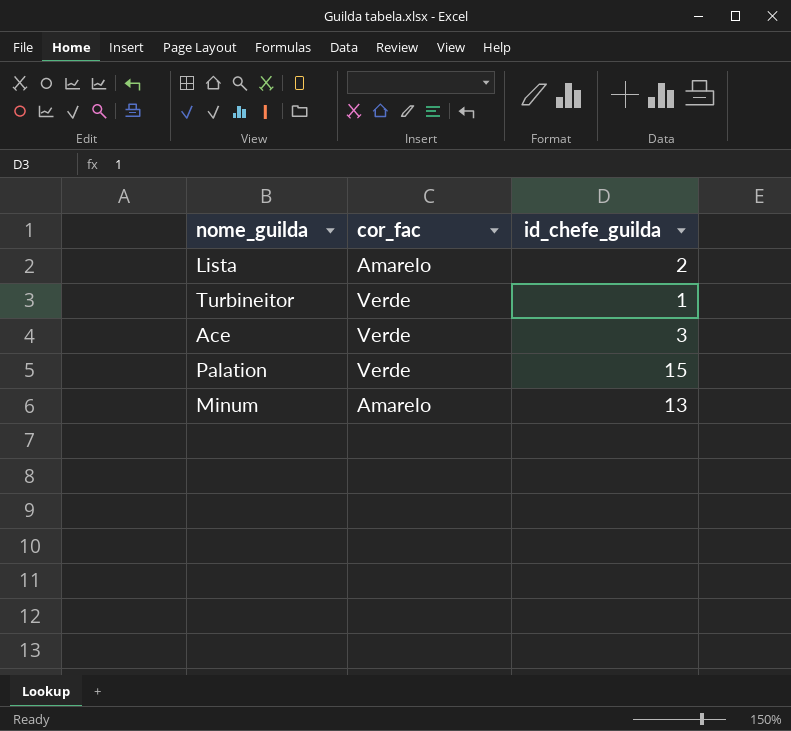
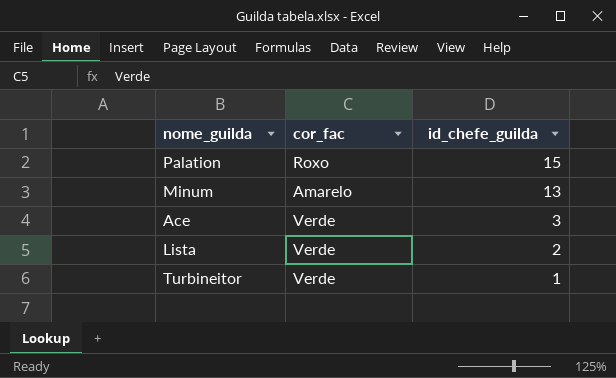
row order: none -> id_chefe_guilda descending
Palation | cor_fac: Verde -> Roxo
Lista | cor_fac: Amarelo -> Verde

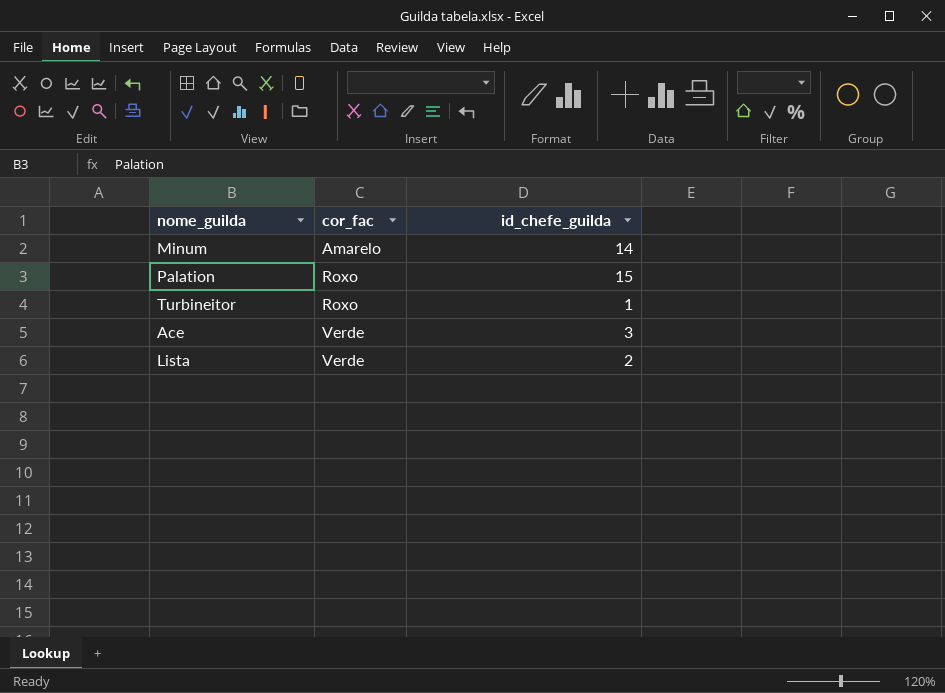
row order: id_chefe_guilda descending -> cor_fac ascending
Minum | id_chefe_guilda: 13 -> 14
Turbineitor | cor_fac: Verde -> Roxo

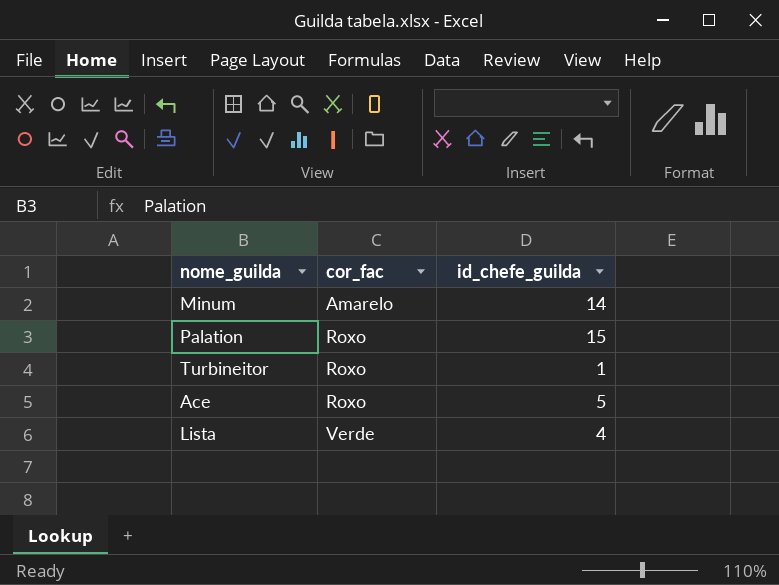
Ace | cor_fac: Verde -> Roxo
Ace | id_chefe_guilda: 3 -> 5
Lista | id_chefe_guilda: 2 -> 4

